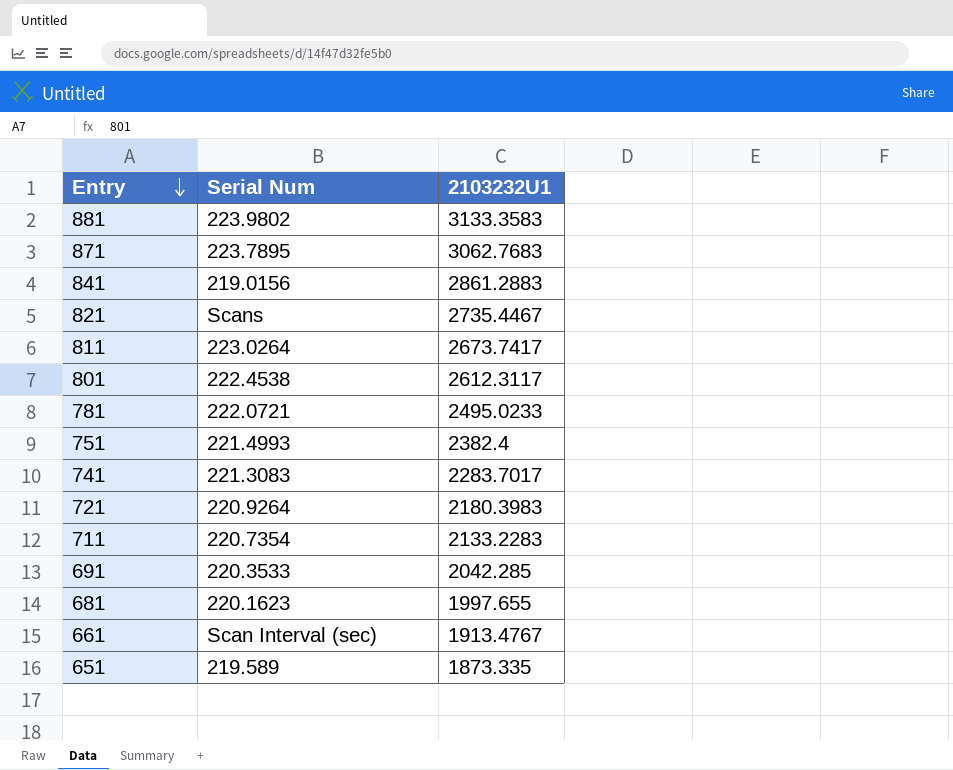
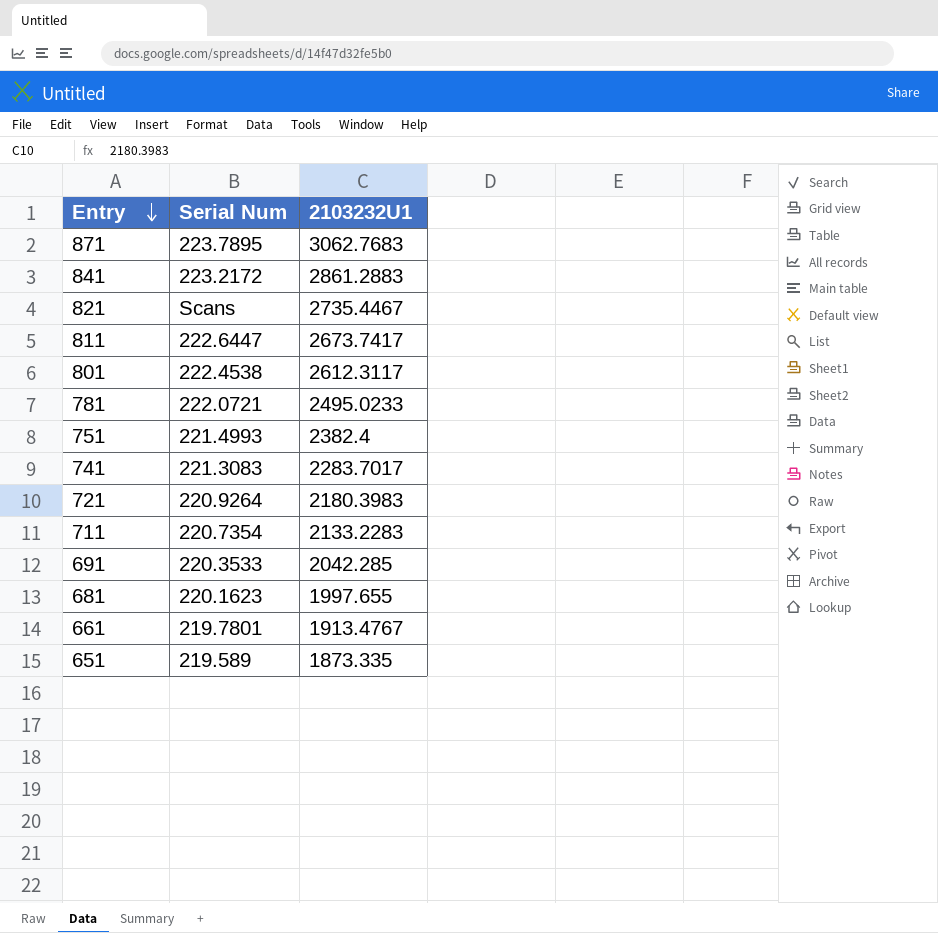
row 881: 223.9802 | 3133.3583 -> none
841 | Serial Num: 219.0156 -> 223.2172
811 | Serial Num: 223.0264 -> 222.6447
661 | Serial Num: Scan Interval (sec) -> 219.7801

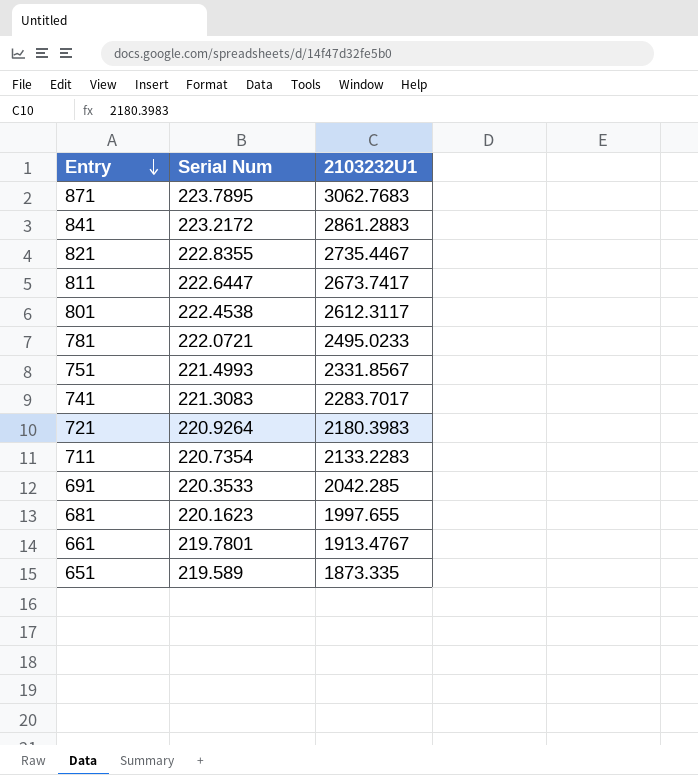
821 | Serial Num: Scans -> 222.8355
751 | 2103232U1: 2382.4 -> 2331.8567

